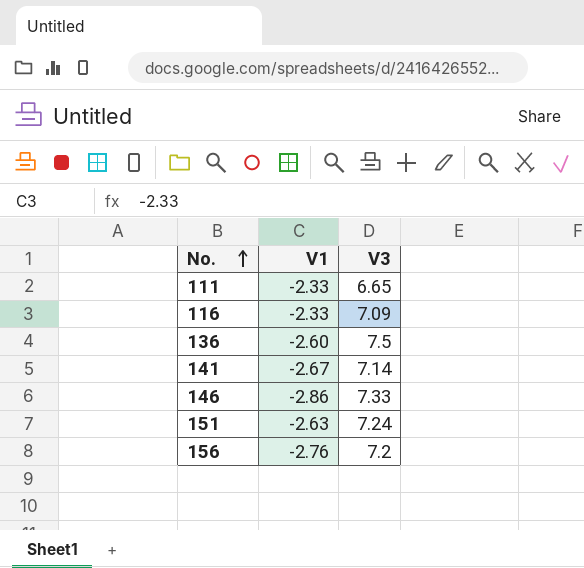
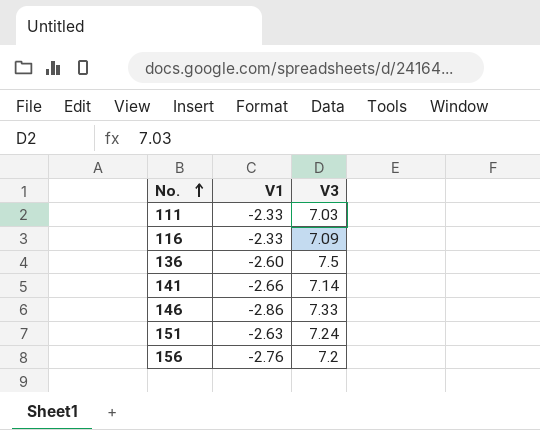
111 | V3: 6.65 -> 7.03
141 | V1: -2.67 -> -2.66

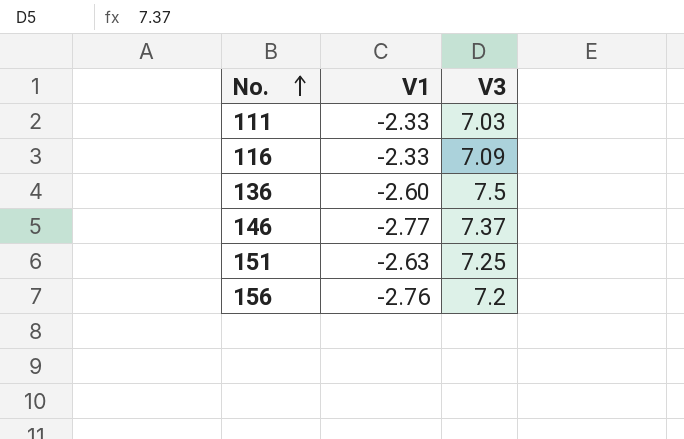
row 141: -2.66 | 7.14 -> none
146 | V1: -2.86 -> -2.77
146 | V3: 7.33 -> 7.37
151 | V3: 7.24 -> 7.25

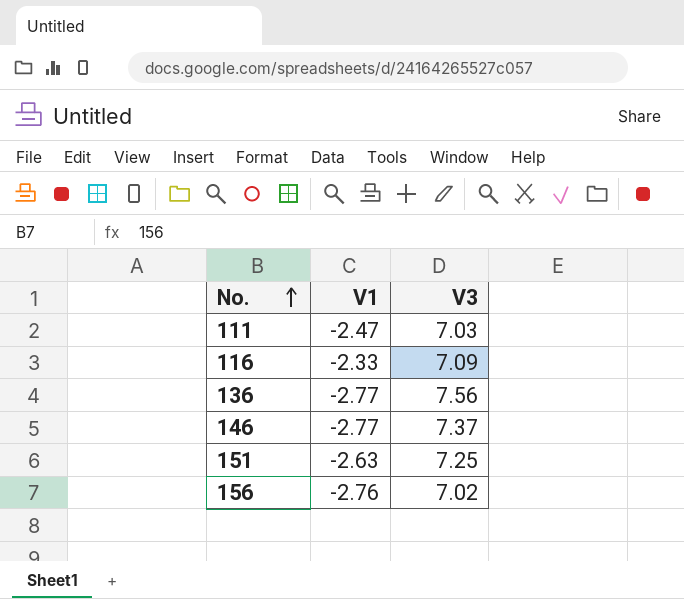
111 | V1: -2.33 -> -2.47
136 | V1: -2.60 -> -2.77
136 | V3: 7.5 -> 7.56
156 | V3: 7.2 -> 7.02

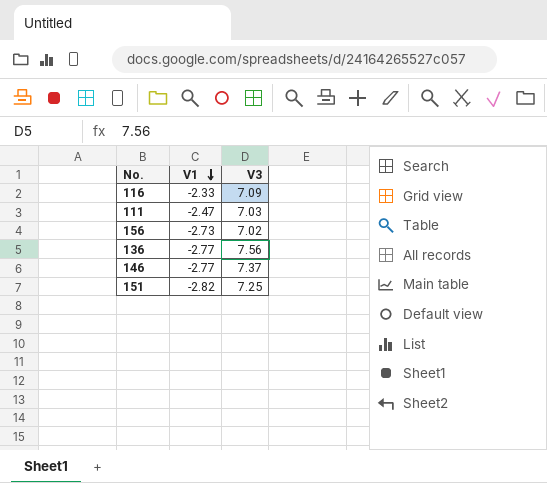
row order: No. ascending -> V1 descending
156 | V1: -2.76 -> -2.73
151 | V1: -2.63 -> -2.82

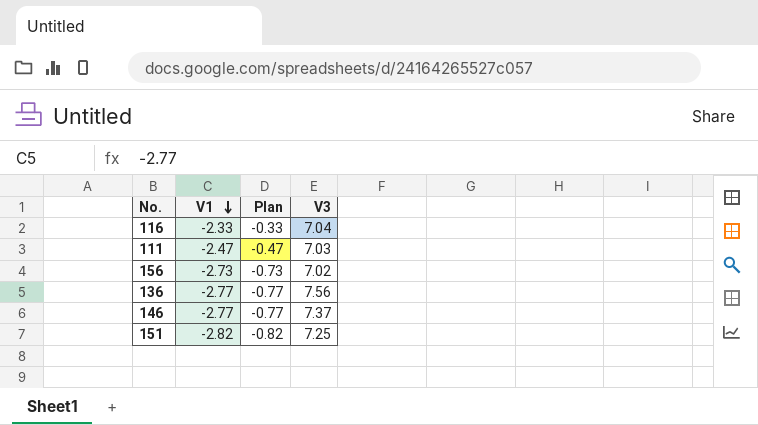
column Plan | formula: none -> [V1] + 2
116 | V3: 7.09 -> 7.04

